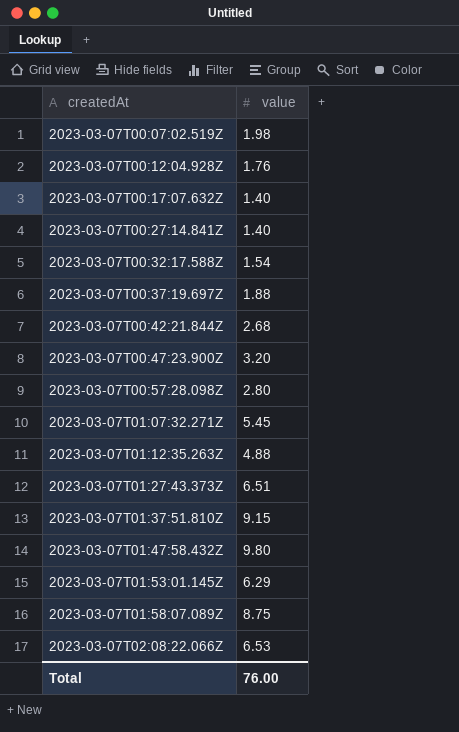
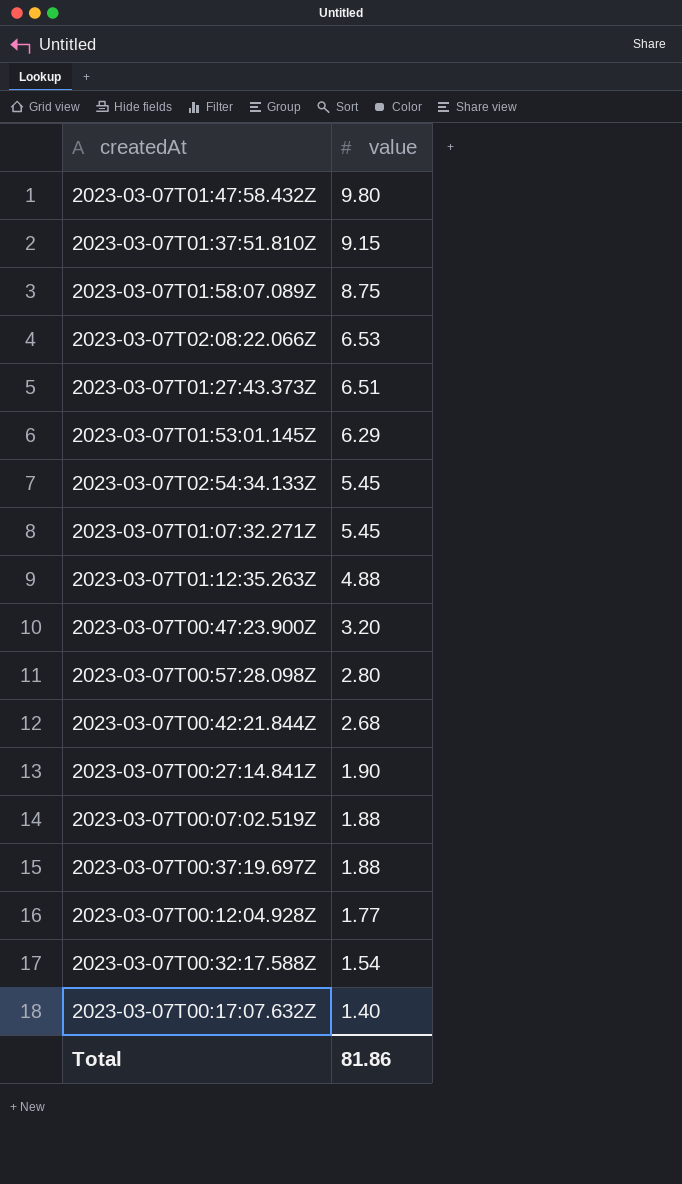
row order: createdAt ascending -> value descending
row 2023-03-07T02:54:34.133Z: none -> 5.45
2023-03-07T00:27:14.841Z | value: 1.40 -> 1.90
2023-03-07T00:07:02.519Z | value: 1.98 -> 1.88
2023-03-07T00:12:04.928Z | value: 1.76 -> 1.77
Total | value: 76.00 -> 81.86

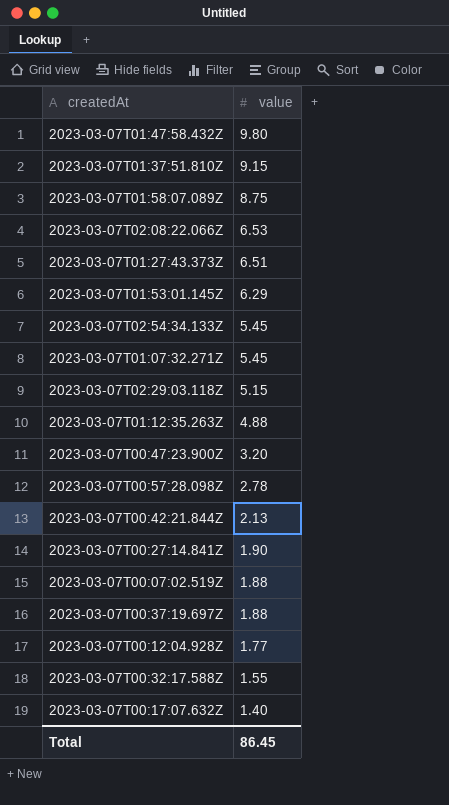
row 2023-03-07T02:29:03.118Z: none -> 5.15
2023-03-07T00:57:28.098Z | value: 2.80 -> 2.78
2023-03-07T00:42:21.844Z | value: 2.68 -> 2.13
2023-03-07T00:32:17.588Z | value: 1.54 -> 1.55
Total | value: 81.86 -> 86.45

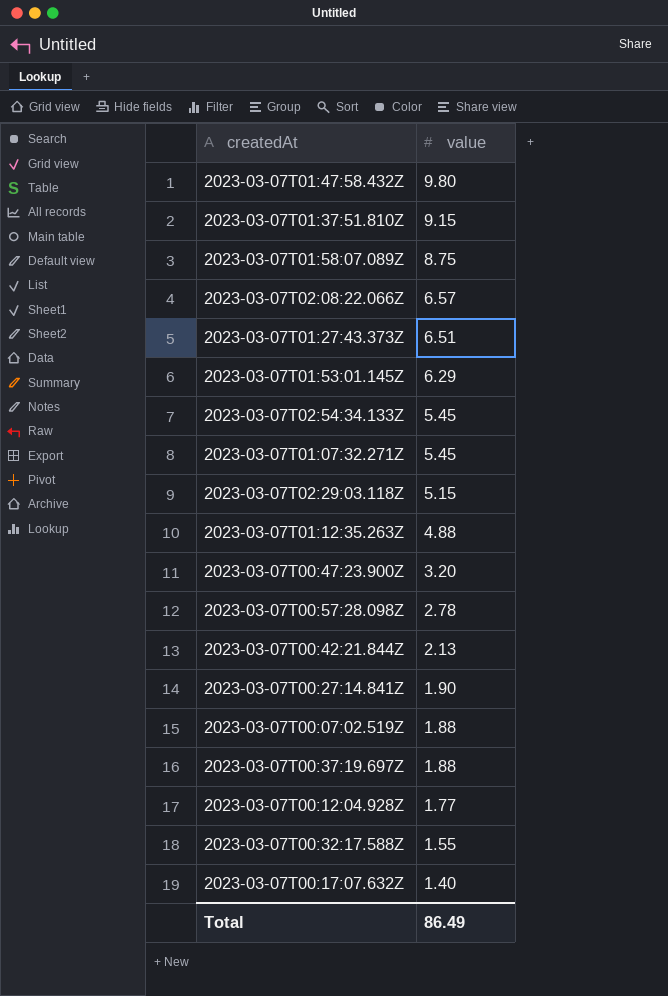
2023-03-07T02:08:22.066Z | value: 6.53 -> 6.57
Total | value: 86.45 -> 86.49

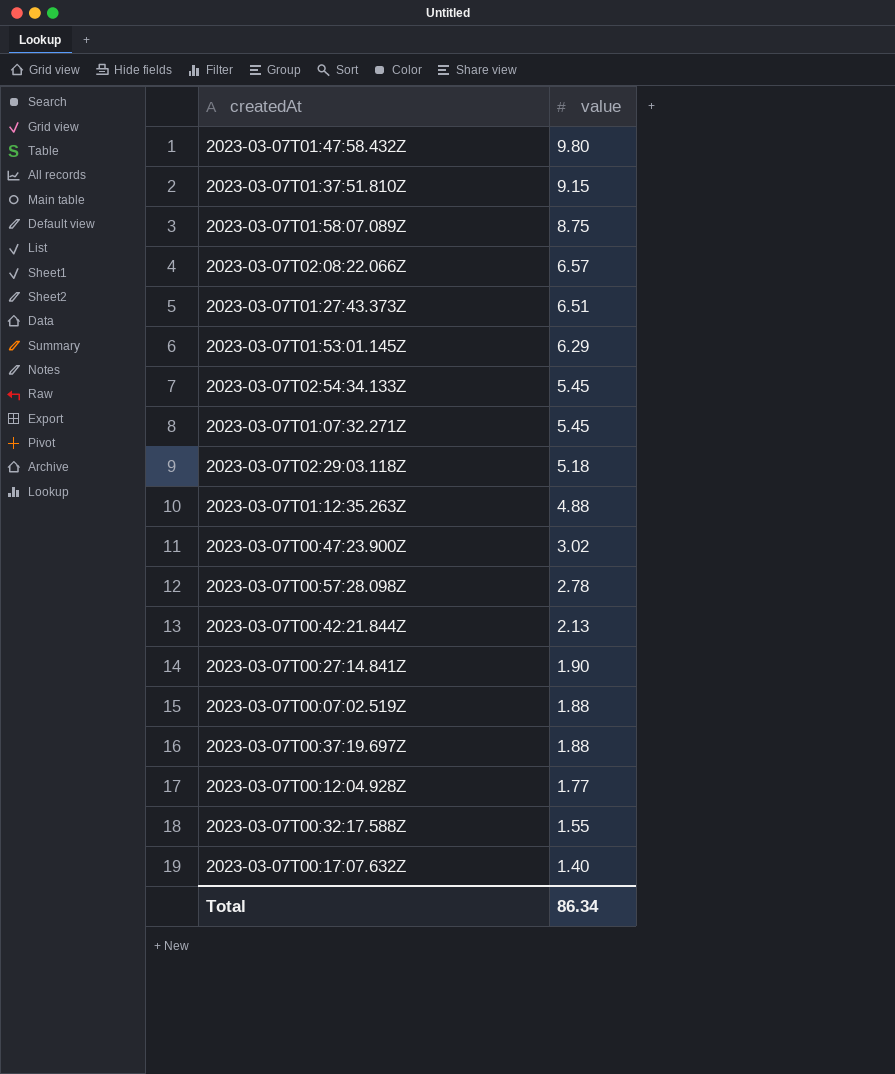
2023-03-07T02:29:03.118Z | value: 5.15 -> 5.18
2023-03-07T00:47:23.900Z | value: 3.20 -> 3.02
Total | value: 86.49 -> 86.34

